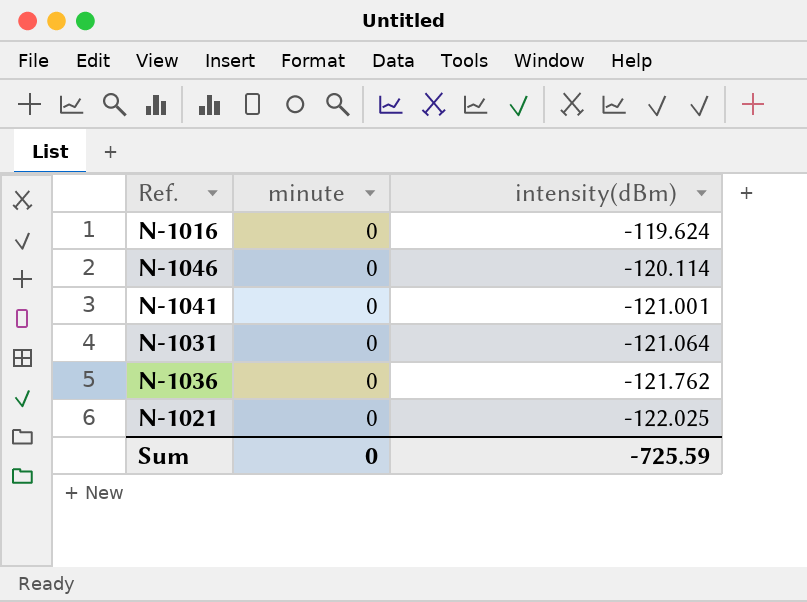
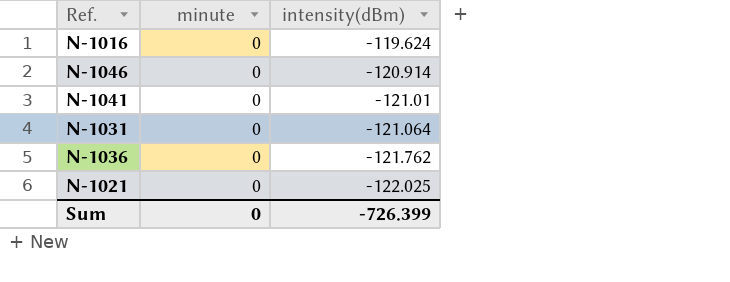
N-1046 | intensity(dBm): -120.114 -> -120.914
N-1041 | intensity(dBm): -121.001 -> -121.01
Sum | intensity(dBm): -725.59 -> -726.399

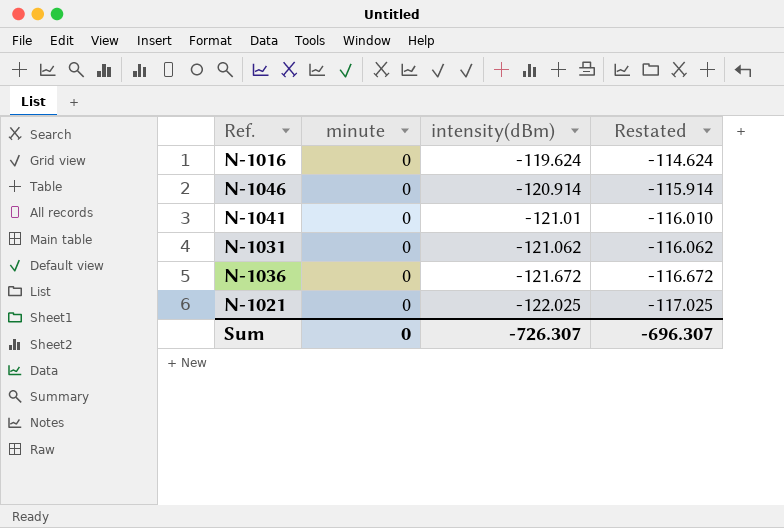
column Restated | formula: none -> [intensity(dBm)] + 5
N-1031 | intensity(dBm): -121.064 -> -121.062
N-1036 | intensity(dBm): -121.762 -> -121.672
Sum | intensity(dBm): -726.399 -> -726.307

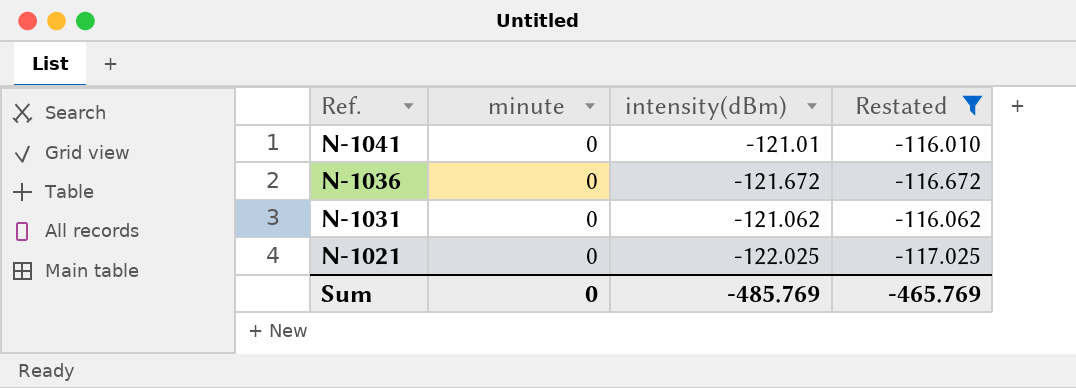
filter: none -> Restated <= -116.010
row order: intensity(dBm) descending -> Ref. descending
Sum | intensity(dBm): -726.307 -> -485.769
Sum | Restated: -696.307 -> -465.769

